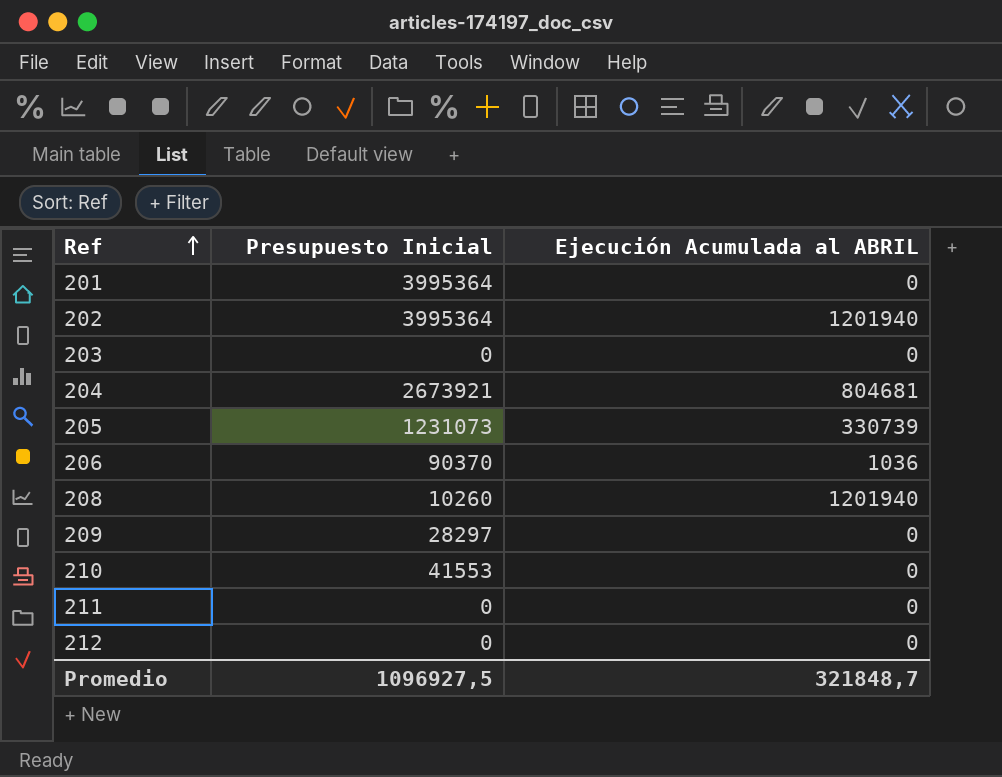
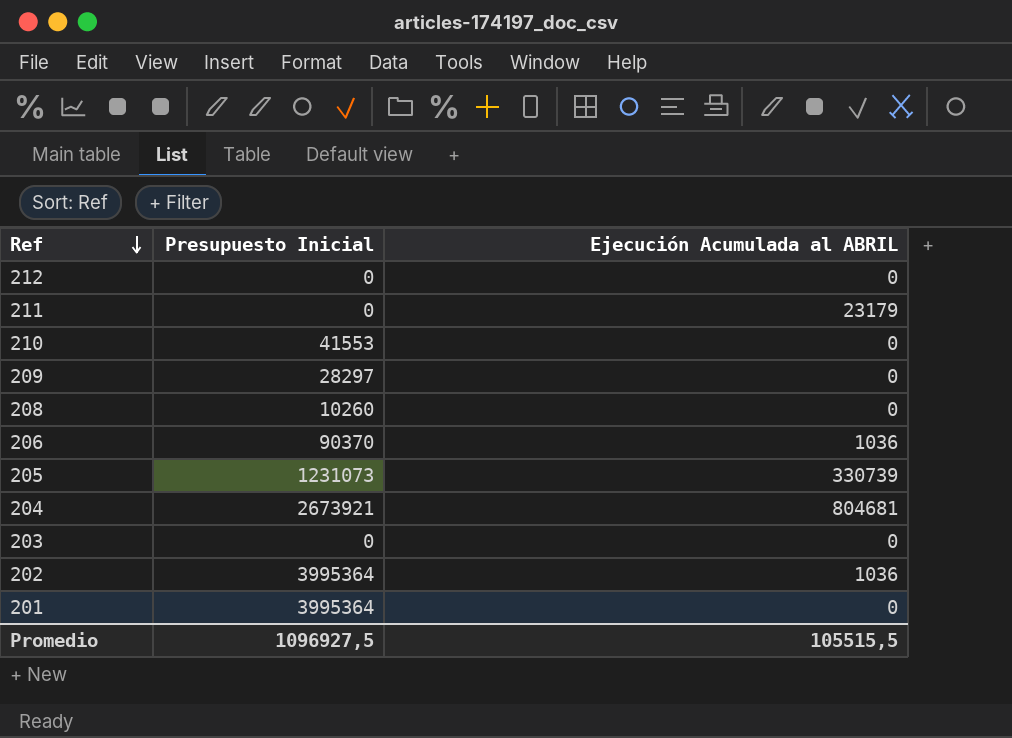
row order: Ref ascending -> Ref descending
211 | Ejecución Acumulada al ABRIL: 0 -> 23179
208 | Ejecución Acumulada al ABRIL: 1201940 -> 0
202 | Ejecución Acumulada al ABRIL: 1201940 -> 1036
Promedio | Ejecución Acumulada al ABRIL: 321848,7 -> 105515,5

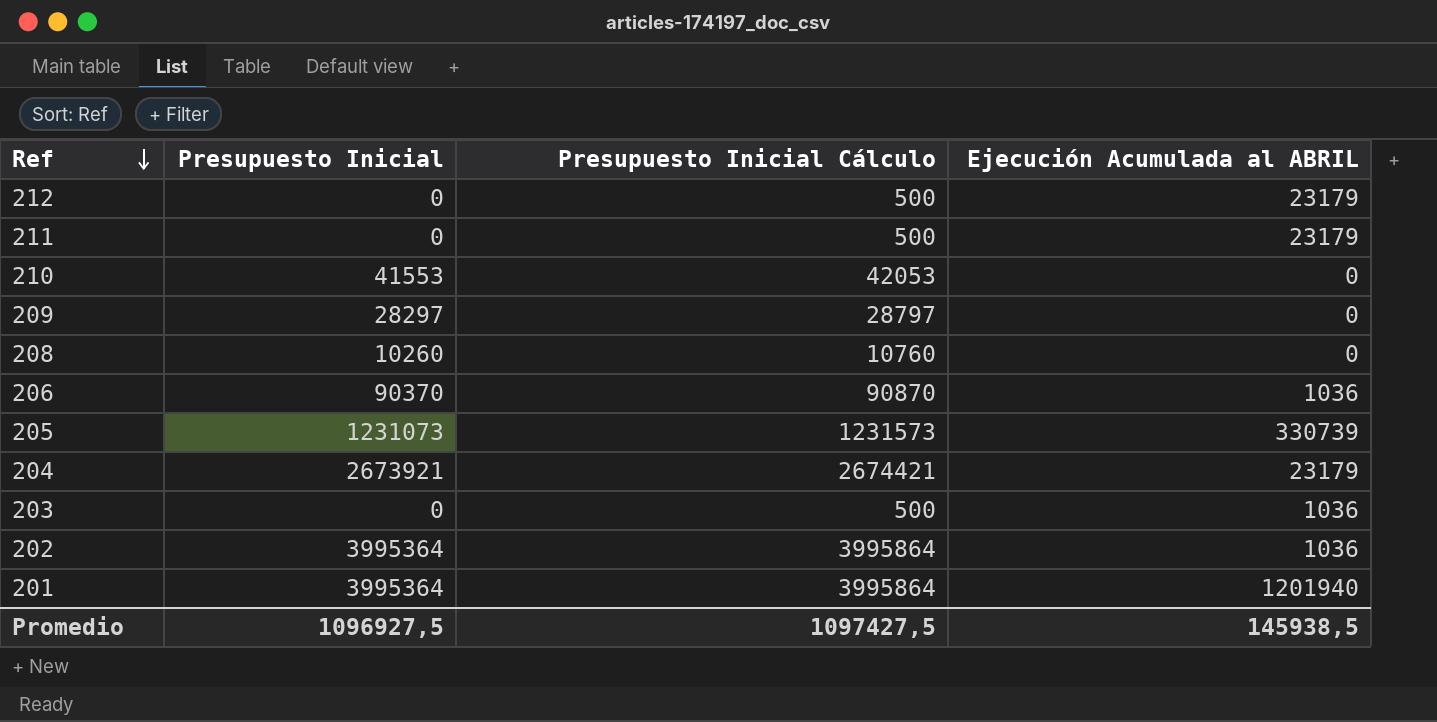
column Presupuesto Inicial Cálculo | formula: none -> [Presupuesto Inicial] + 500
212 | Ejecución Acumulada al ABRIL: 0 -> 23179
204 | Ejecución Acumulada al ABRIL: 804681 -> 23179
203 | Ejecución Acumulada al ABRIL: 0 -> 1036
201 | Ejecución Acumulada al ABRIL: 0 -> 1201940
Promedio | Ejecución Acumulada al ABRIL: 105515,5 -> 145938,5

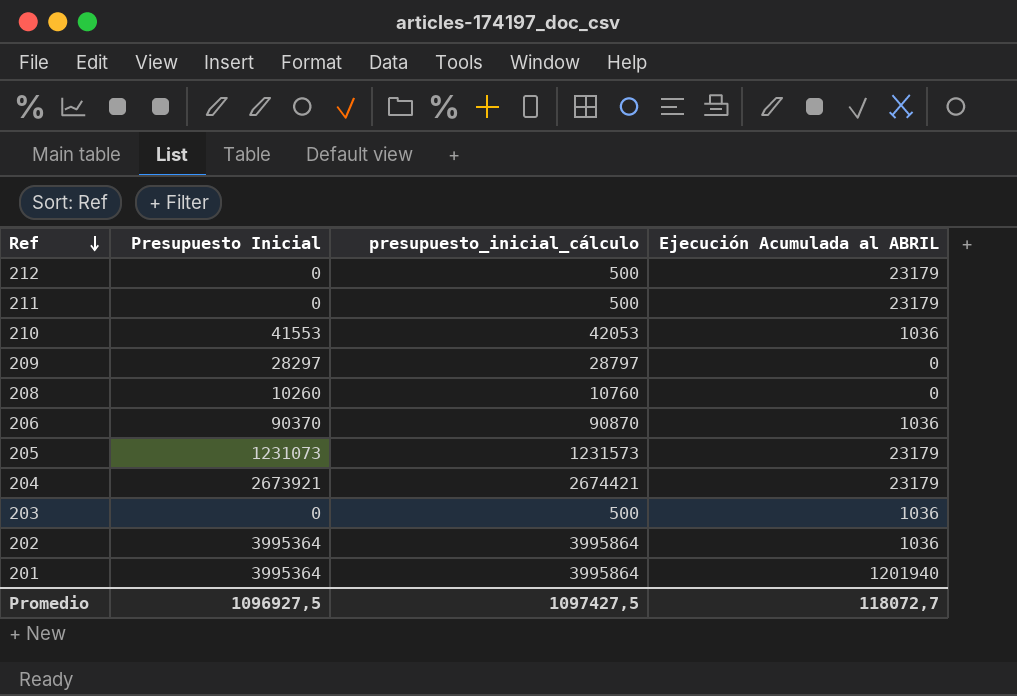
column name: Presupuesto Inicial Cálculo -> presupuesto_inicial_cálculo
210 | Ejecución Acumulada al ABRIL: 0 -> 1036
205 | Ejecución Acumulada al ABRIL: 330739 -> 23179
Promedio | Ejecución Acumulada al ABRIL: 145938,5 -> 118072,7

